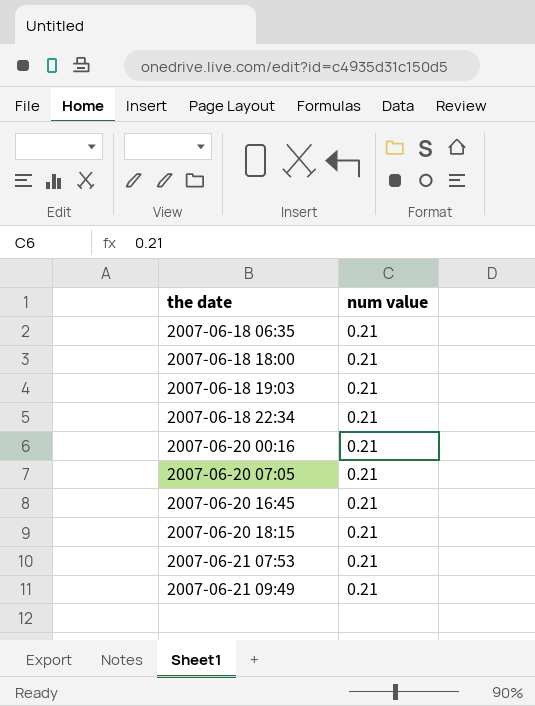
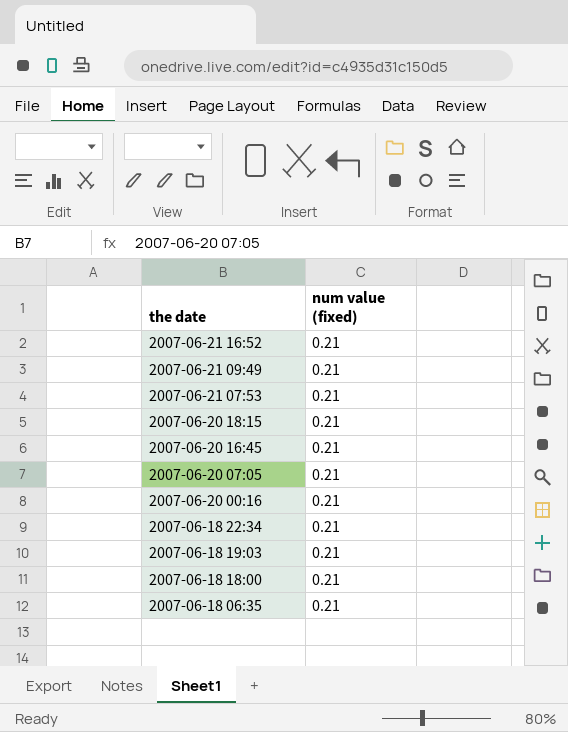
row order: the date ascending -> the date descending
column name: num value -> num value (fixed)
row 2007-06-21 16:52: none -> 0.21

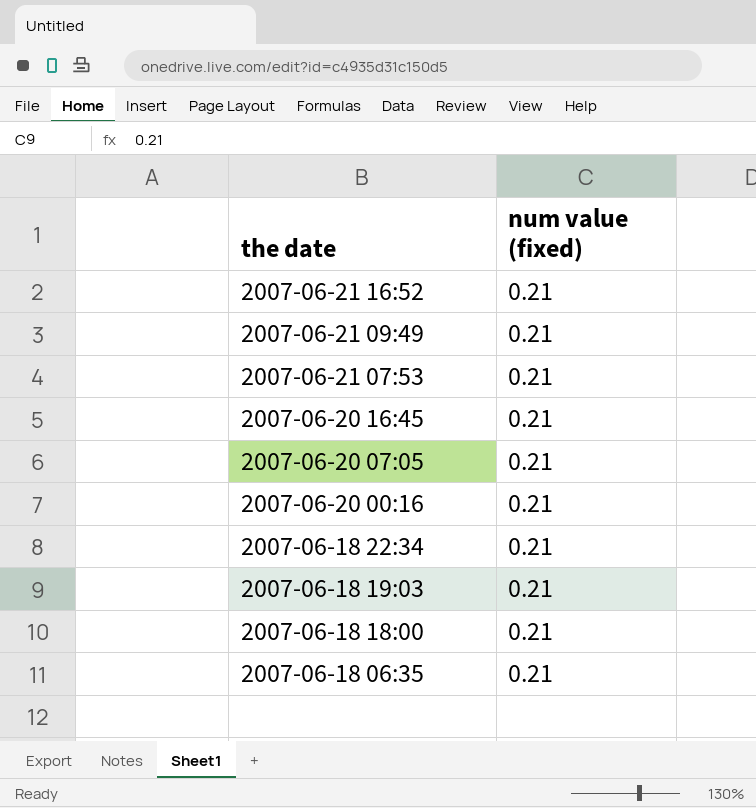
row 2007-06-20 18:15: 0.21 -> none

